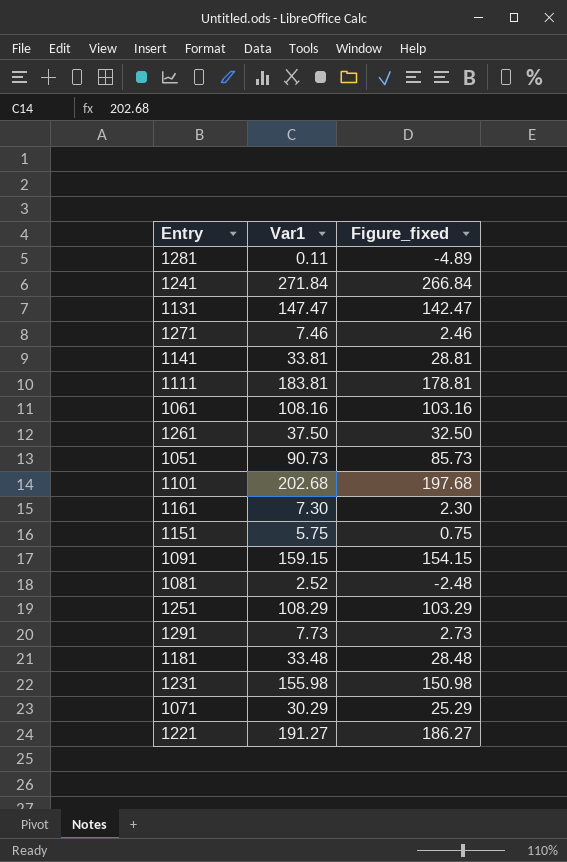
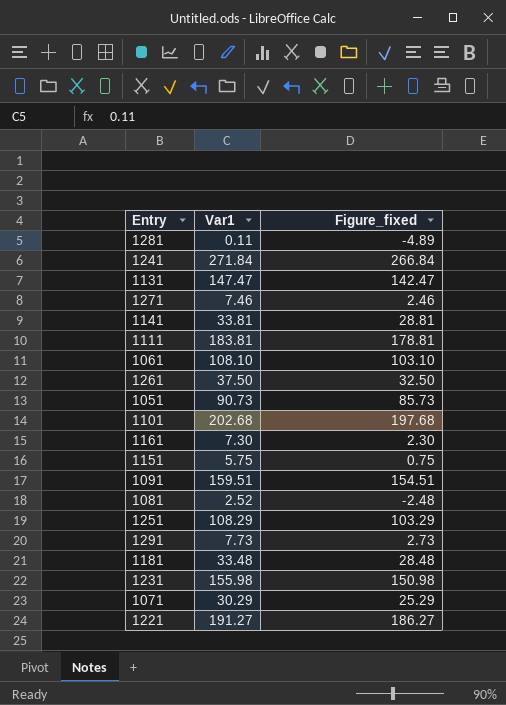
1061 | Var1: 108.16 -> 108.10
1061 | Figure_fixed: 103.16 -> 103.10
1091 | Var1: 159.15 -> 159.51
1091 | Figure_fixed: 154.15 -> 154.51

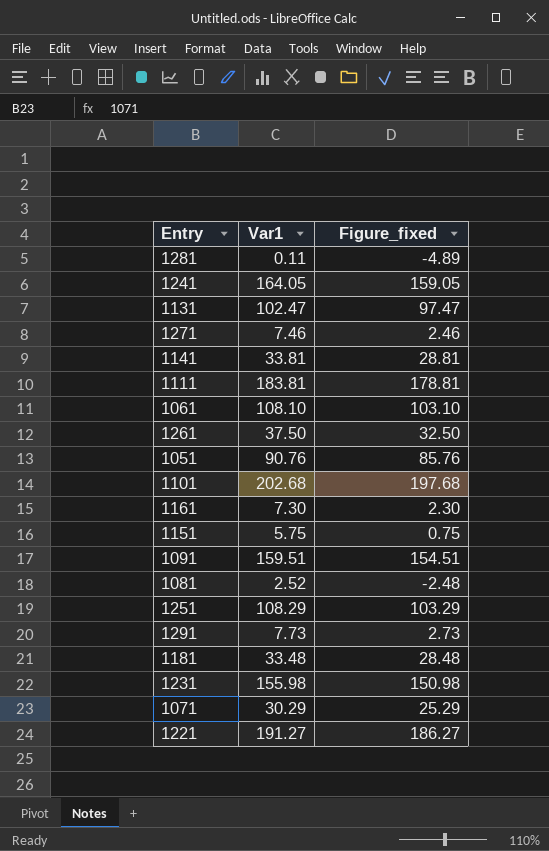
1241 | Var1: 271.84 -> 164.05
1241 | Figure_fixed: 266.84 -> 159.05
1131 | Var1: 147.47 -> 102.47
1131 | Figure_fixed: 142.47 -> 97.47
1051 | Var1: 90.73 -> 90.76
1051 | Figure_fixed: 85.73 -> 85.76

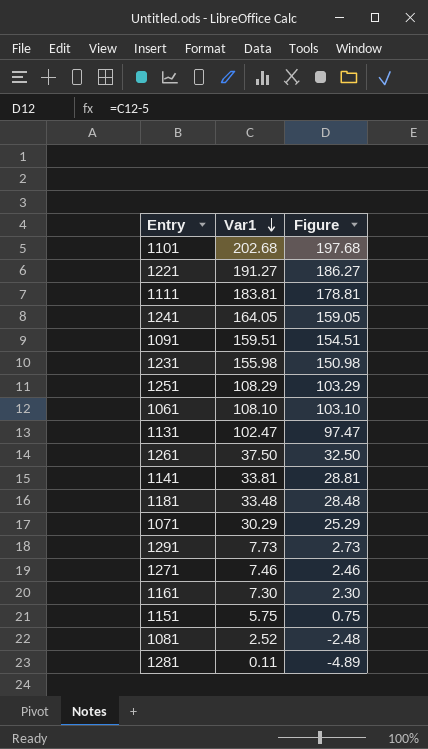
row order: none -> Var1 descending
column name: Figure_fixed -> Figure
row 1051: 90.76 | 85.76 -> none

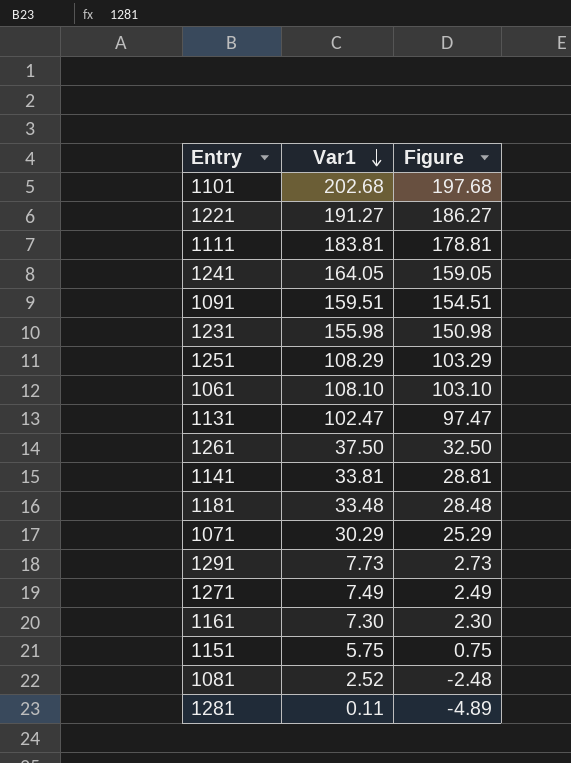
1271 | Var1: 7.46 -> 7.49
1271 | Figure: 2.46 -> 2.49

